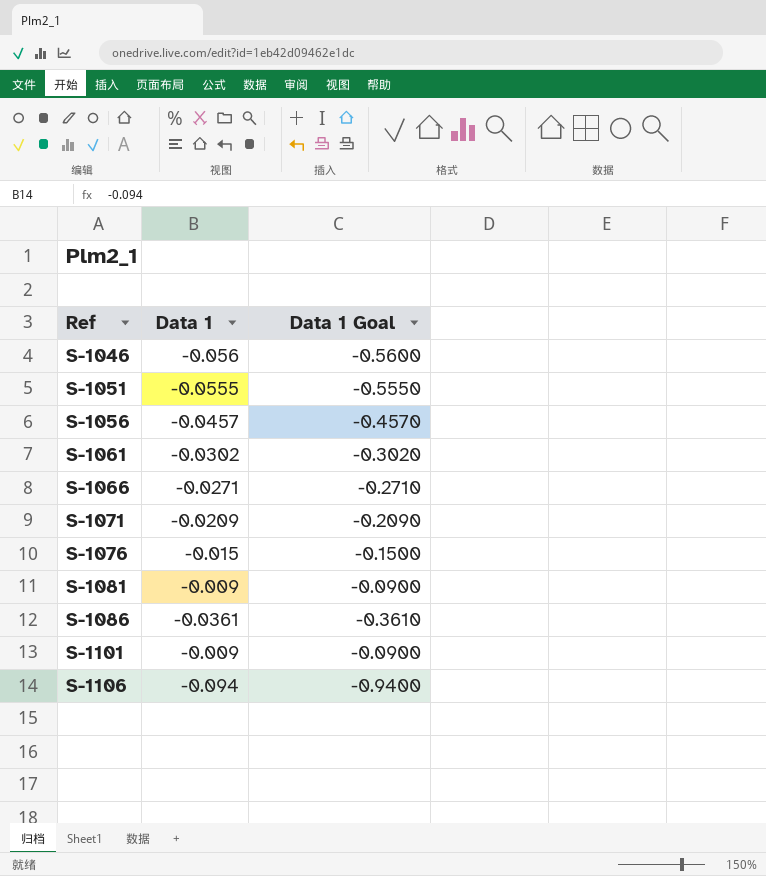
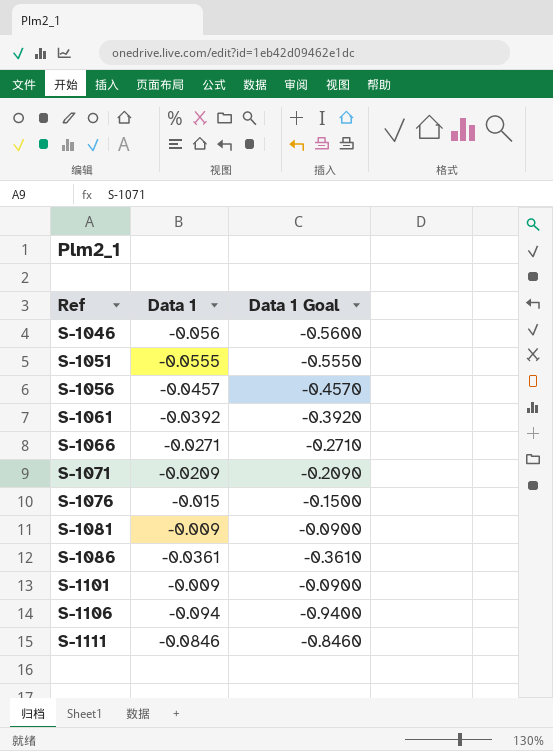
S-1061 | Data 1: -0.0302 -> -0.0392
S-1061 | Data 1 Goal: -0.3020 -> -0.3920
row S-1111: none -> -0.0846 | -0.8460

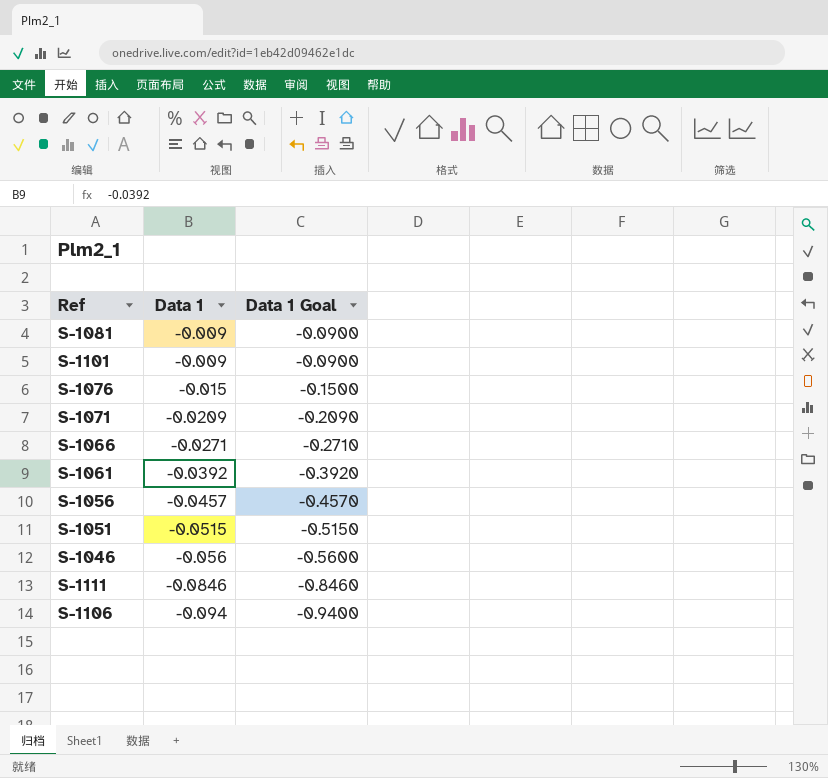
row order: Ref ascending -> Data 1 descending
row S-1086: -0.0361 | -0.3610 -> none
S-1051 | Data 1: -0.0555 -> -0.0515
S-1051 | Data 1 Goal: -0.5550 -> -0.5150

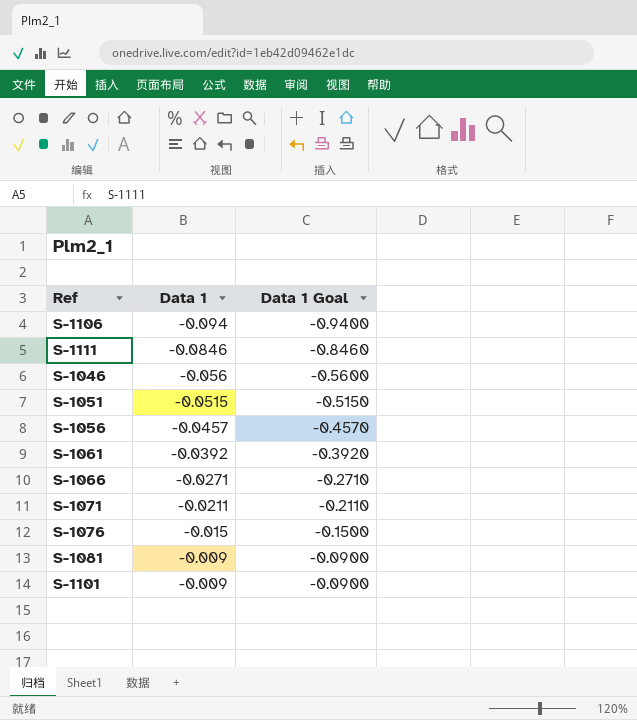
row order: Data 1 descending -> Data 1 ascending
S-1071 | Data 1: -0.0209 -> -0.0211
S-1071 | Data 1 Goal: -0.2090 -> -0.2110

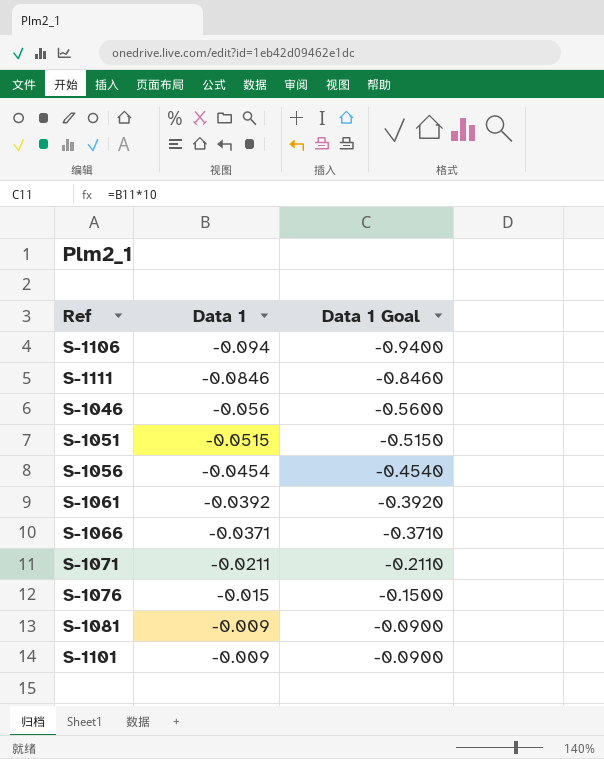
S-1056 | Data 1: -0.0457 -> -0.0454
S-1056 | Data 1 Goal: -0.4570 -> -0.4540
S-1066 | Data 1: -0.0271 -> -0.0371
S-1066 | Data 1 Goal: -0.2710 -> -0.3710

